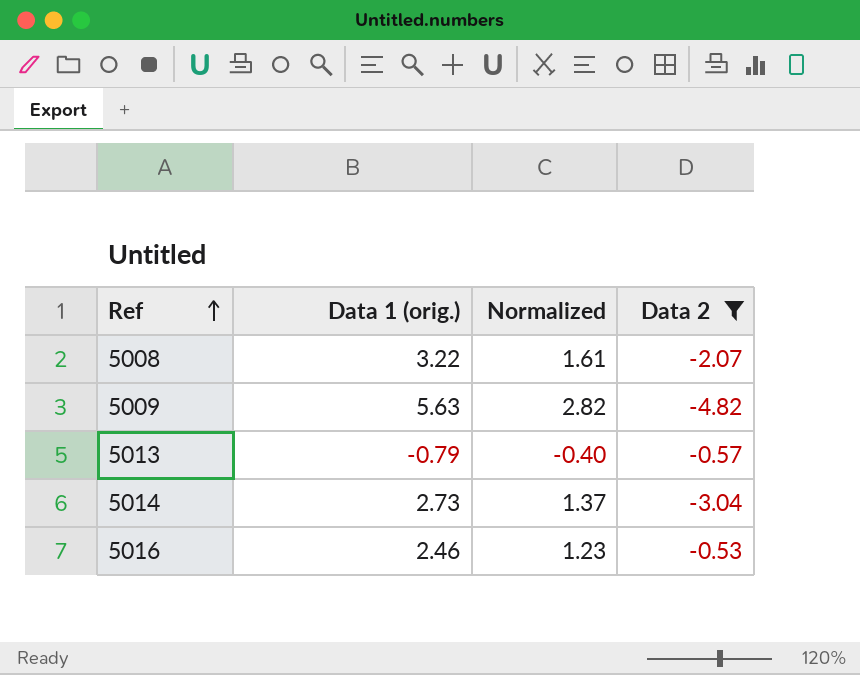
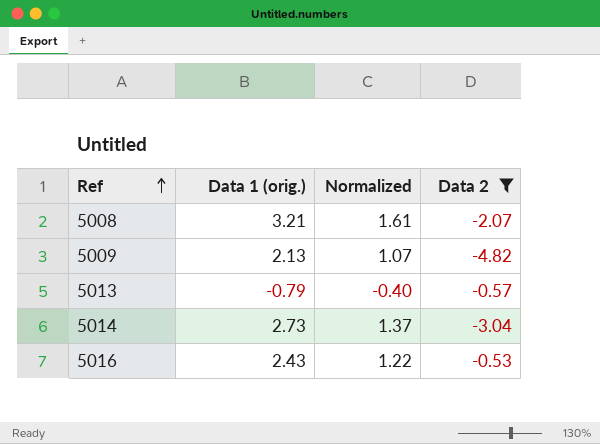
5008 | Data 1 (orig.): 3.22 -> 3.21
5009 | Data 1 (orig.): 5.63 -> 2.13
5009 | Normalized: 2.82 -> 1.07
5016 | Data 1 (orig.): 2.46 -> 2.43
5016 | Normalized: 1.23 -> 1.22

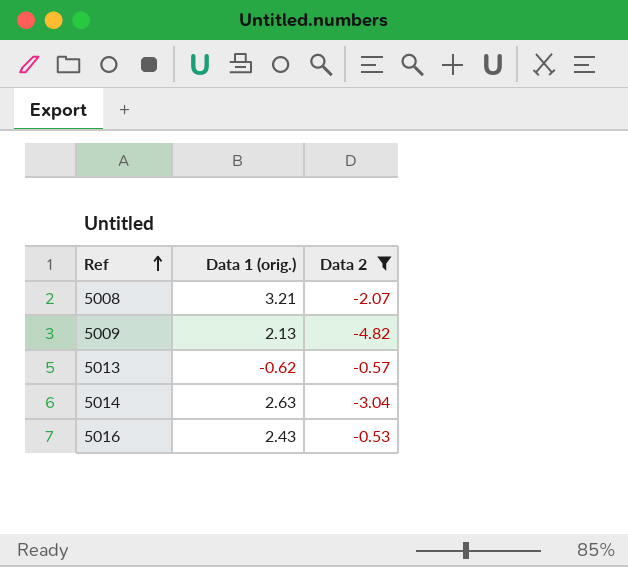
column Normalized | formula: [Data 1 (orig.)] * 0.5 -> none
5013 | Data 1 (orig.): -0.79 -> -0.62
5014 | Data 1 (orig.): 2.73 -> 2.63

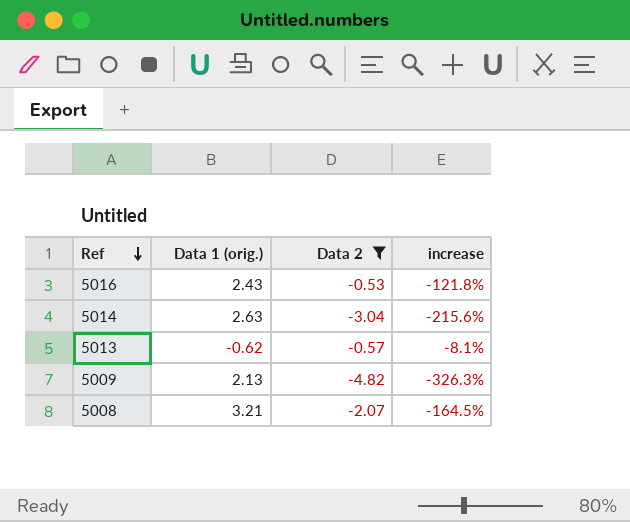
row order: Ref ascending -> Ref descending
column increase | formula: none -> ([Data 2] - [Data 1 (orig.)]) / [Data 1 (orig.)]

